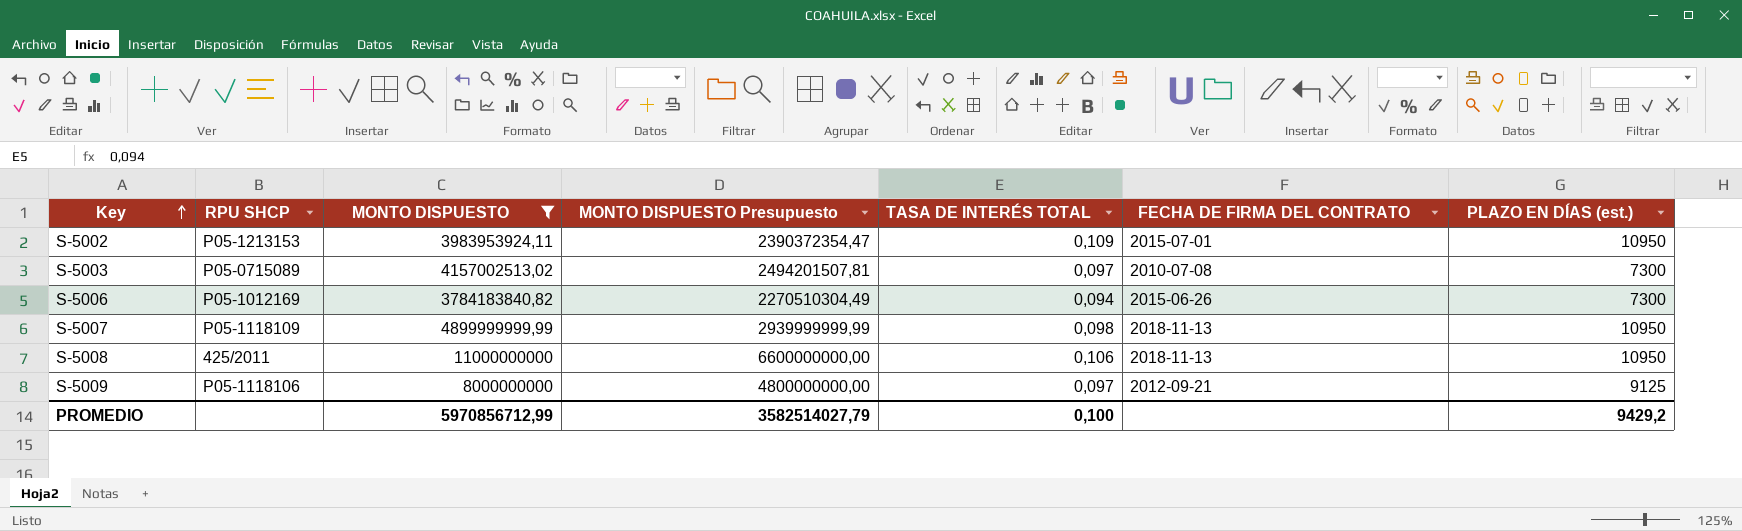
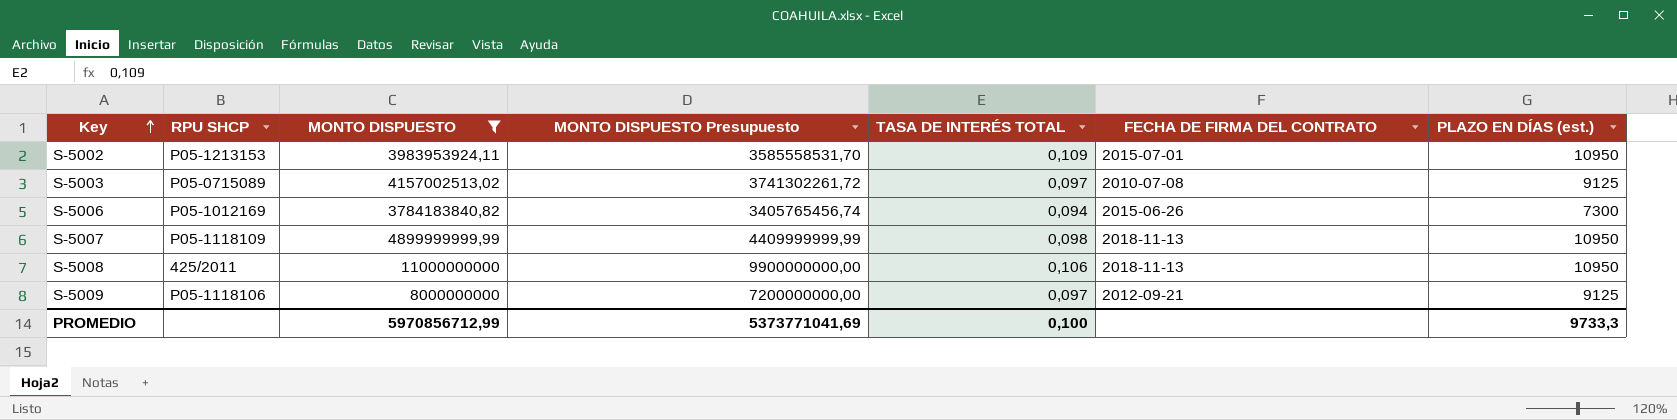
column MONTO DISPUESTO Presupuesto | formula: [MONTO DISPUESTO] * 0,6 -> [MONTO DISPUESTO] * 0,9
S-5003 | PLAZO EN DÍAS (est.): 7300 -> 9125
PROMEDIO | MONTO DISPUESTO Presupuesto: 3582514027,79 -> 5373771041,69
PROMEDIO | PLAZO EN DÍAS (est.): 9429,2 -> 9733,3

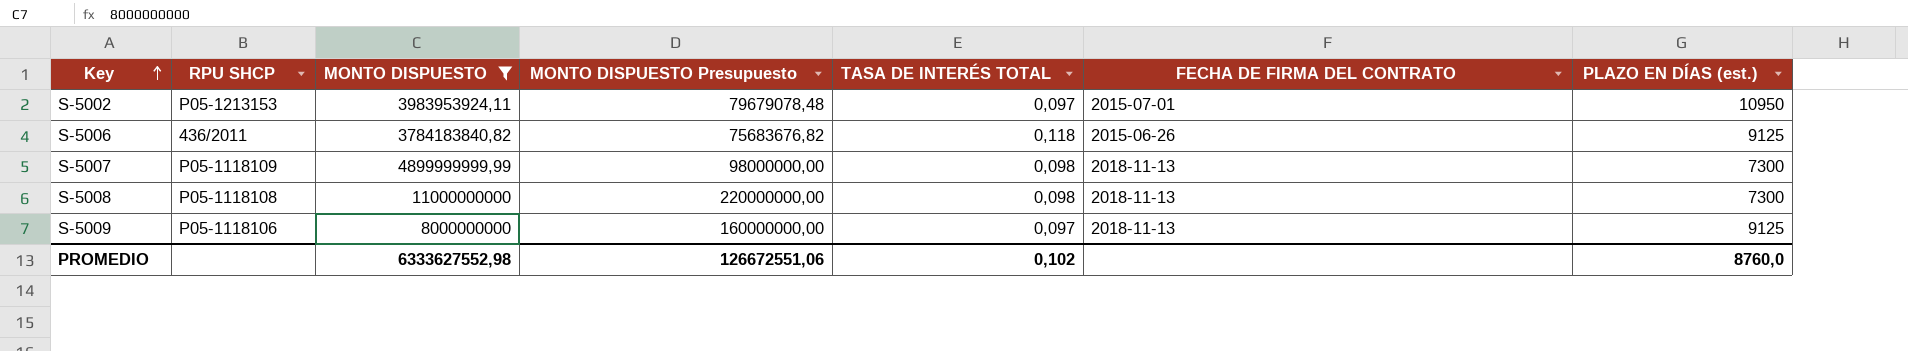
column MONTO DISPUESTO Presupuesto | formula: [MONTO DISPUESTO] * 0,9 -> [MONTO DISPUESTO] * 0,02
row S-5003: P05-0715089 | 4157002513,02 | 3741302261,72 | 0,097 | 2010-07-08 | 9125 -> none
S-5002 | TASA DE INTERÉS TOTAL: 0,109 -> 0,097
S-5006 | RPU SHCP: P05-1012169 -> 436/2011
S-5006 | TASA DE INTERÉS TOTAL: 0,094 -> 0,118
S-5006 | PLAZO EN DÍAS (est.): 7300 -> 9125
S-5007 | PLAZO EN DÍAS (est.): 10950 -> 7300
S-5008 | RPU SHCP: 425/2011 -> P05-1118108
S-5008 | TASA DE INTERÉS TOTAL: 0,106 -> 0,098
S-5008 | PLAZO EN DÍAS (est.): 10950 -> 7300
S-5009 | FECHA DE FIRMA DEL CONTRATO: 2012-09-21 -> 2018-11-13
PROMEDIO | MONTO DISPUESTO: 5970856712,99 -> 6333627552,98
PROMEDIO | MONTO DISPUESTO Presupuesto: 5373771041,69 -> 126672551,06
PROMEDIO | TASA DE INTERÉS TOTAL: 0,100 -> 0,102
PROMEDIO | PLAZO EN DÍAS (est.): 9733,3 -> 8760,0

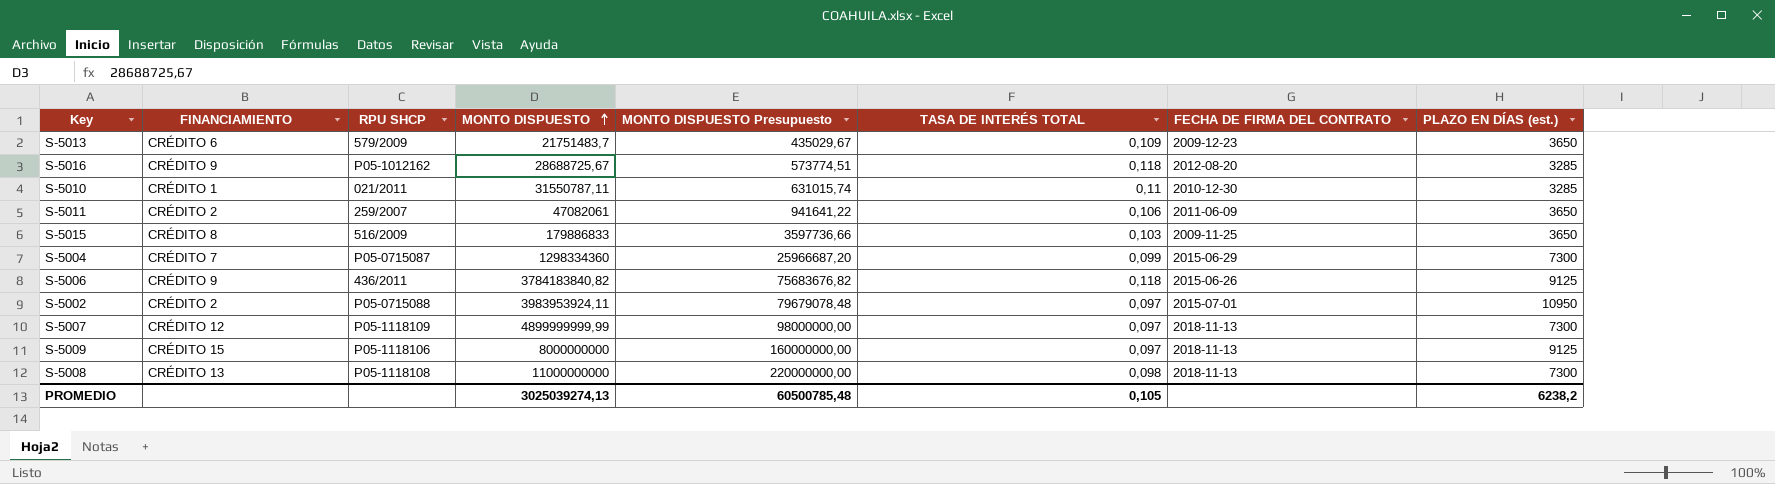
filter: MONTO DISPUESTO >= 3784183840,82 -> none
row order: Key ascending -> MONTO DISPUESTO ascending
column FINANCIAMIENTO | position: none -> 2
S-5002 | RPU SHCP: P05-1213153 -> P05-0715088
S-5007 | TASA DE INTERÉS TOTAL: 0,098 -> 0,097
PROMEDIO | MONTO DISPUESTO: 6333627552,98 -> 3025039274,13
PROMEDIO | MONTO DISPUESTO Presupuesto: 126672551,06 -> 60500785,48
PROMEDIO | TASA DE INTERÉS TOTAL: 0,102 -> 0,105
PROMEDIO | PLAZO EN DÍAS (est.): 8760,0 -> 6238,2

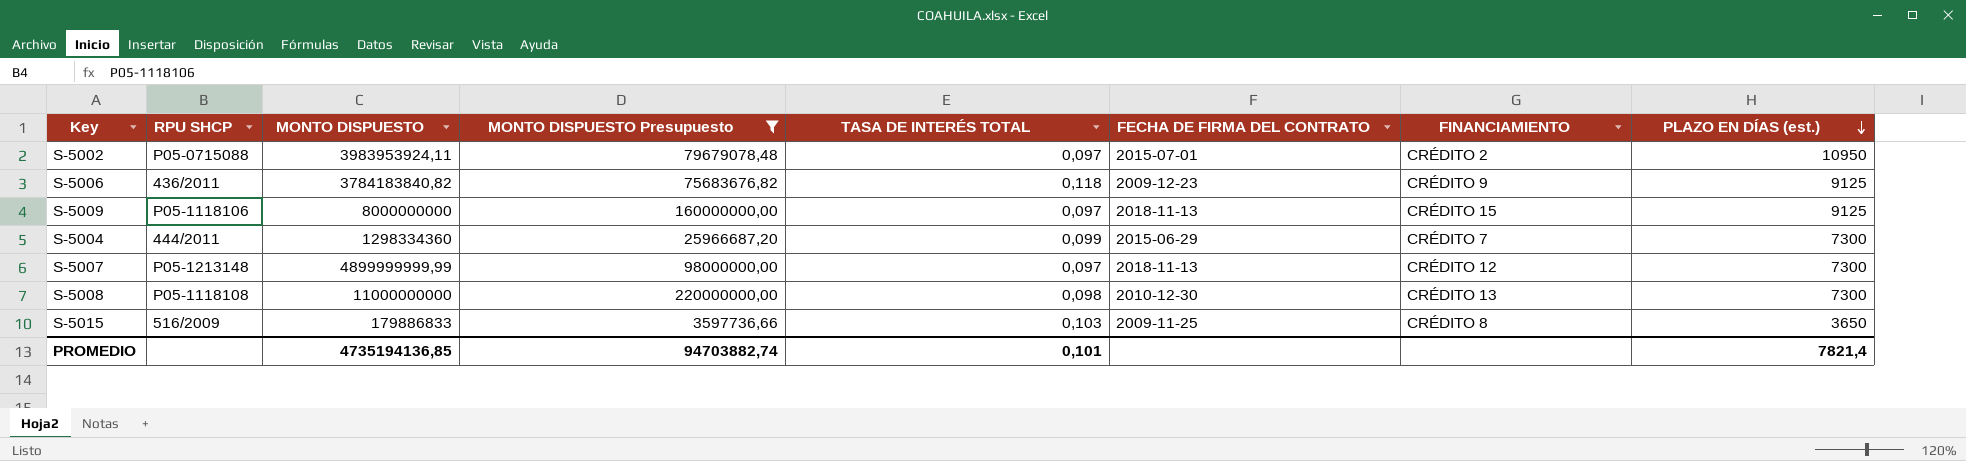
filter: none -> MONTO DISPUESTO Presupuesto >= 3597736,66
row order: MONTO DISPUESTO ascending -> PLAZO EN DÍAS (est.) descending
column FINANCIAMIENTO | position: 2 -> 7
S-5006 | FECHA DE FIRMA DEL CONTRATO: 2015-06-26 -> 2009-12-23
S-5004 | RPU SHCP: P05-0715087 -> 444/2011
S-5007 | RPU SHCP: P05-1118109 -> P05-1213148
S-5008 | FECHA DE FIRMA DEL CONTRATO: 2018-11-13 -> 2010-12-30
PROMEDIO | MONTO DISPUESTO: 3025039274,13 -> 4735194136,85
PROMEDIO | MONTO DISPUESTO Presupuesto: 60500785,48 -> 94703882,74
PROMEDIO | TASA DE INTERÉS TOTAL: 0,105 -> 0,101
PROMEDIO | PLAZO EN DÍAS (est.): 6238,2 -> 7821,4

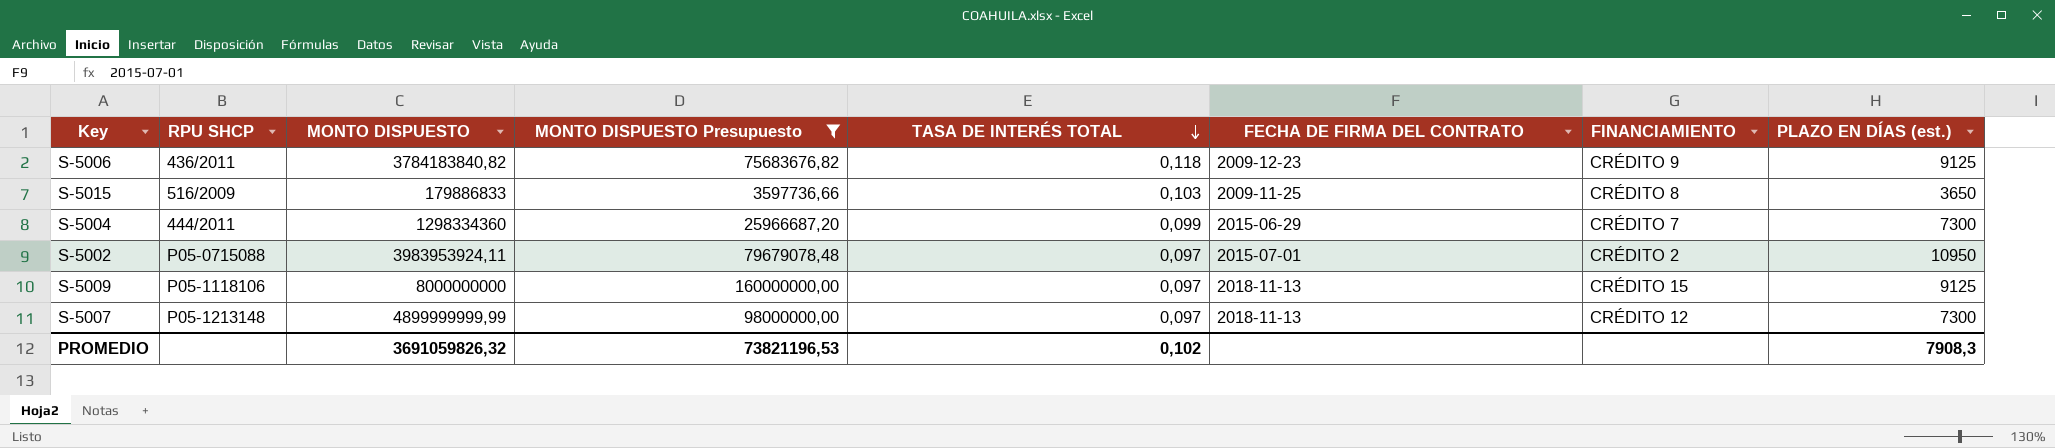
row order: PLAZO EN DÍAS (est.) descending -> TASA DE INTERÉS TOTAL descending
row S-5008: P05-1118108 | 11000000000 | 220000000,00 | 0,098 | 2010-12-30 | CRÉDITO 13 | 7300 -> none
PROMEDIO | MONTO DISPUESTO: 4735194136,85 -> 3691059826,32
PROMEDIO | MONTO DISPUESTO Presupuesto: 94703882,74 -> 73821196,53
PROMEDIO | TASA DE INTERÉS TOTAL: 0,101 -> 0,102
PROMEDIO | PLAZO EN DÍAS (est.): 7821,4 -> 7908,3

